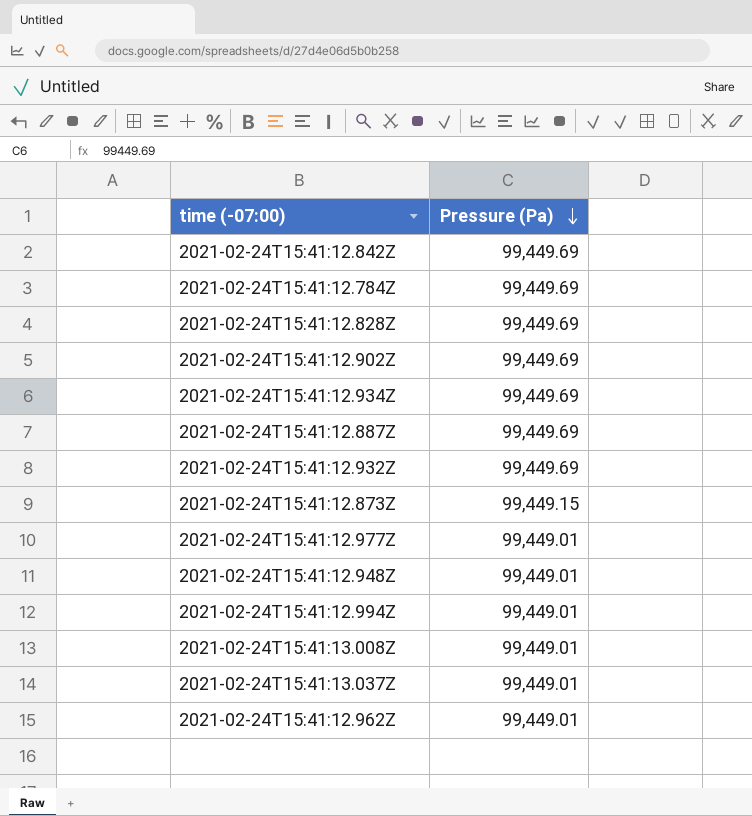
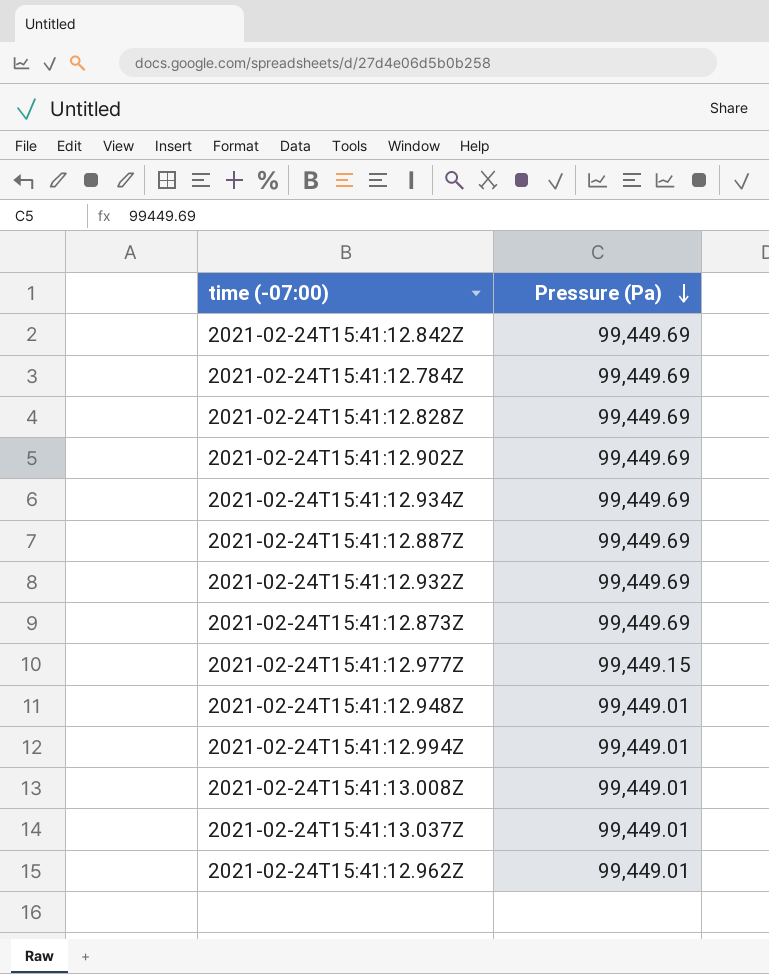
2021-02-24T15:41:12.873Z | Pressure (Pa): 99,449.15 -> 99,449.69
2021-02-24T15:41:12.977Z | Pressure (Pa): 99,449.01 -> 99,449.15

